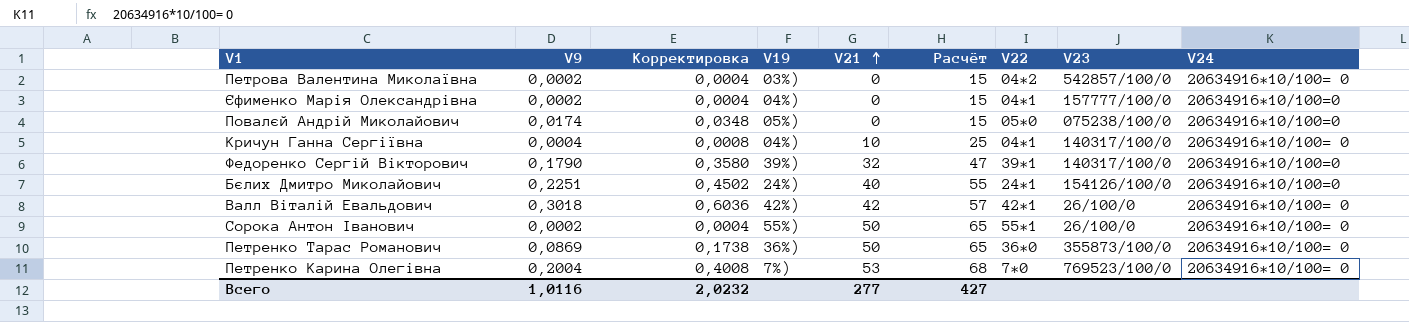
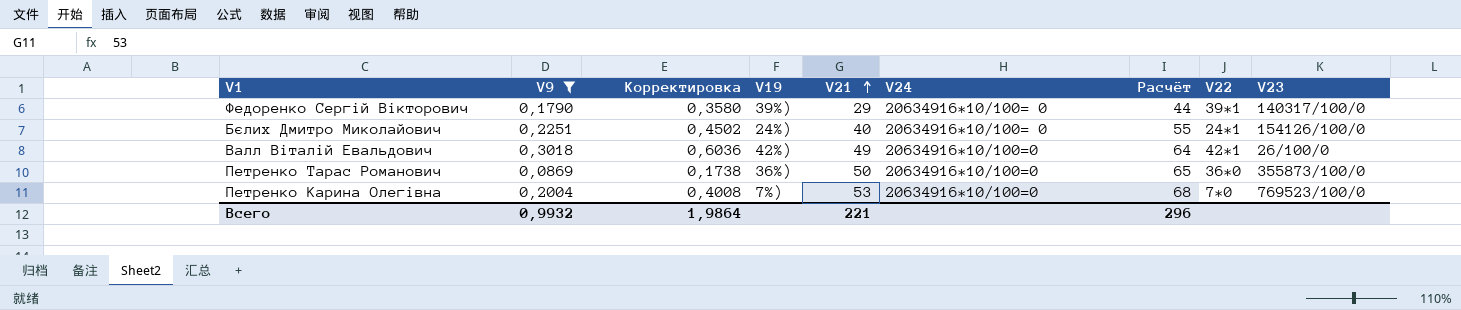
filter: none -> V9 >= 0,0869
column V24 | position: 9 -> 6
Федоренко Сергій Вікторович | V21: 32 -> 29
Федоренко Сергій Вікторович | V24: 20634916*10/100=0 -> 20634916*10/100= 0
Федоренко Сергій Вікторович | Расчёт: 47 -> 44
Бєлих Дмитро Миколайович | V24: 20634916*10/100=0 -> 20634916*10/100= 0
Валл Віталій Евальдович | V21: 42 -> 49
Валл Віталій Евальдович | V24: 20634916*10/100= 0 -> 20634916*10/100=0
Валл Віталій Евальдович | Расчёт: 57 -> 64
Петренко Тарас Романович | V24: 20634916*10/100= 0 -> 20634916*10/100=0
Петренко Карина Олегівна | V24: 20634916*10/100= 0 -> 20634916*10/100=0
Всего | V9: 1,0116 -> 0,9932
Всего | Корректировка: 2,0232 -> 1,9864
Всего | V21: 277 -> 221
Всего | Расчёт: 427 -> 296

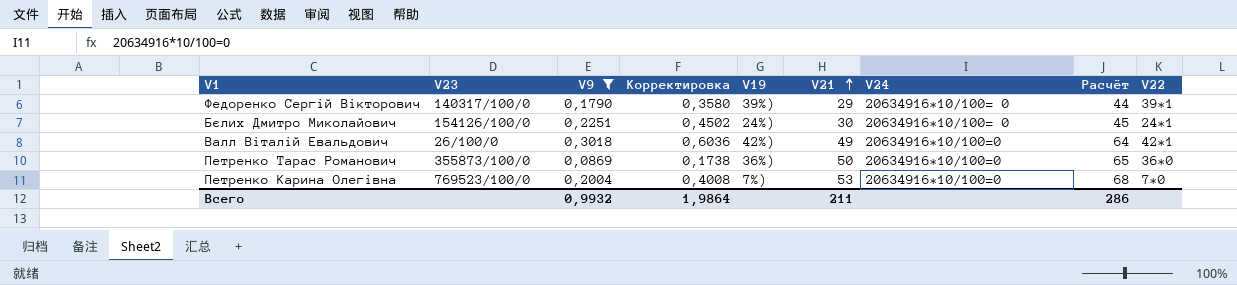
column V23 | position: 9 -> 2
Бєлих Дмитро Миколайович | V21: 40 -> 30
Бєлих Дмитро Миколайович | Расчёт: 55 -> 45
Всего | V21: 221 -> 211
Всего | Расчёт: 296 -> 286

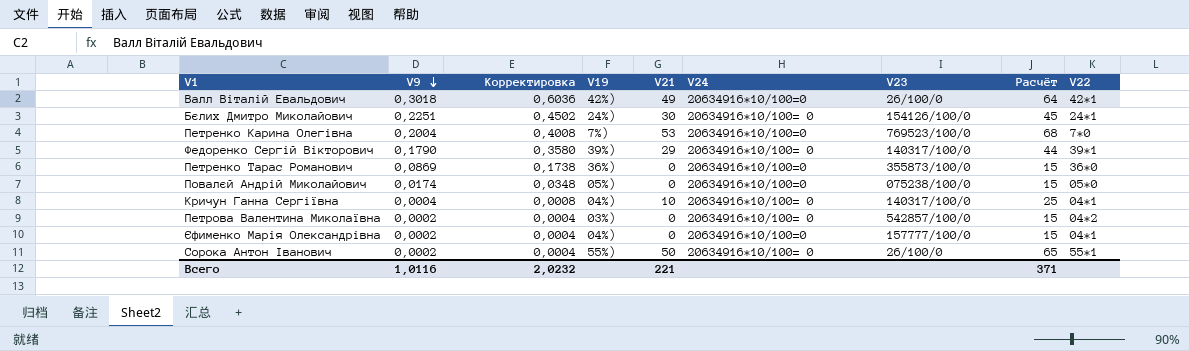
filter: V9 >= 0,0869 -> none
row order: V21 ascending -> V9 descending
column V23 | position: 2 -> 7
Петренко Тарас Романович | V21: 50 -> 0
Петренко Тарас Романович | Расчёт: 65 -> 15
Всего | V9: 0,9932 -> 1,0116
Всего | Корректировка: 1,9864 -> 2,0232
Всего | V21: 211 -> 221
Всего | Расчёт: 286 -> 371

